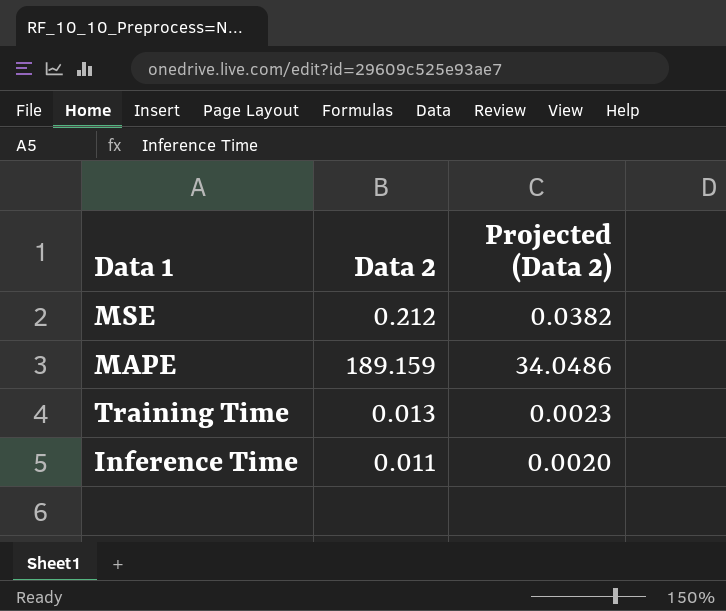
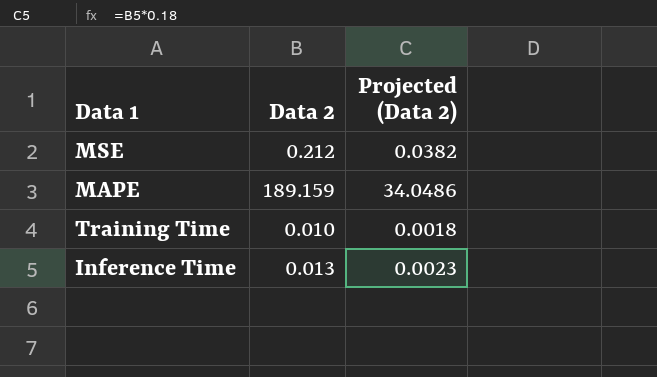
Training Time | Data 2: 0.013 -> 0.010
Training Time | Projected (Data 2): 0.0023 -> 0.0018
Inference Time | Data 2: 0.011 -> 0.013
Inference Time | Projected (Data 2): 0.0020 -> 0.0023

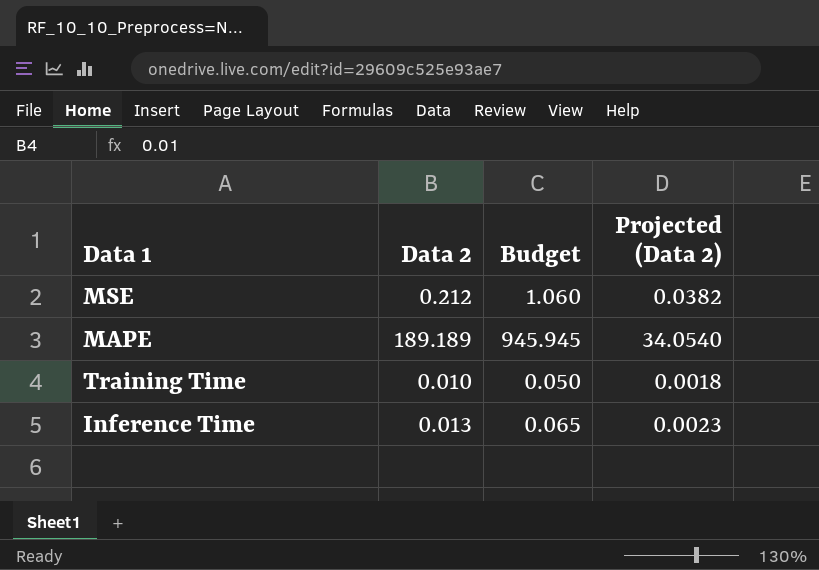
column Budget | formula: none -> [Data 2] * 5
MAPE | Data 2: 189.159 -> 189.189
MAPE | Projected (Data 2): 34.0486 -> 34.0540

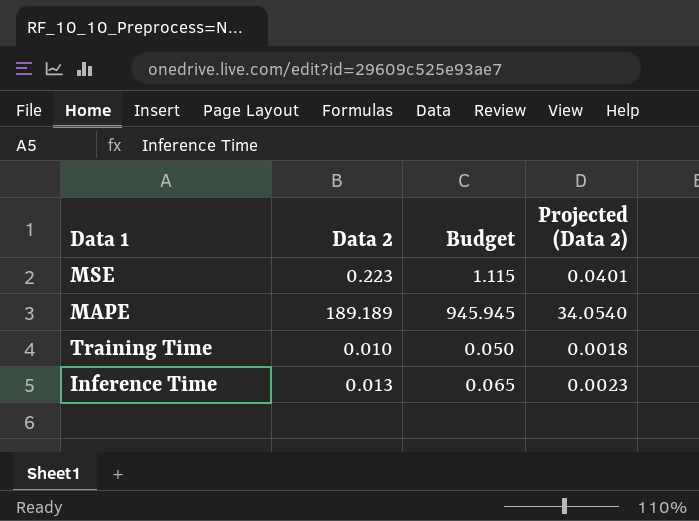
MSE | Data 2: 0.212 -> 0.223
MSE | Budget: 1.060 -> 1.115
MSE | Projected (Data 2): 0.0382 -> 0.0401

